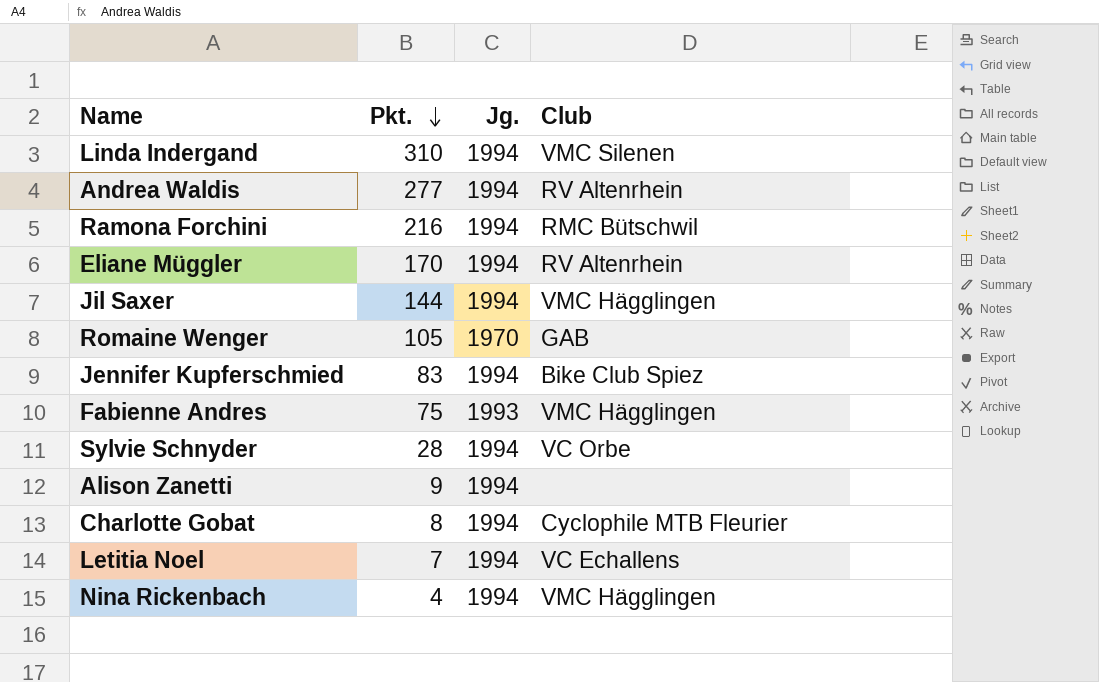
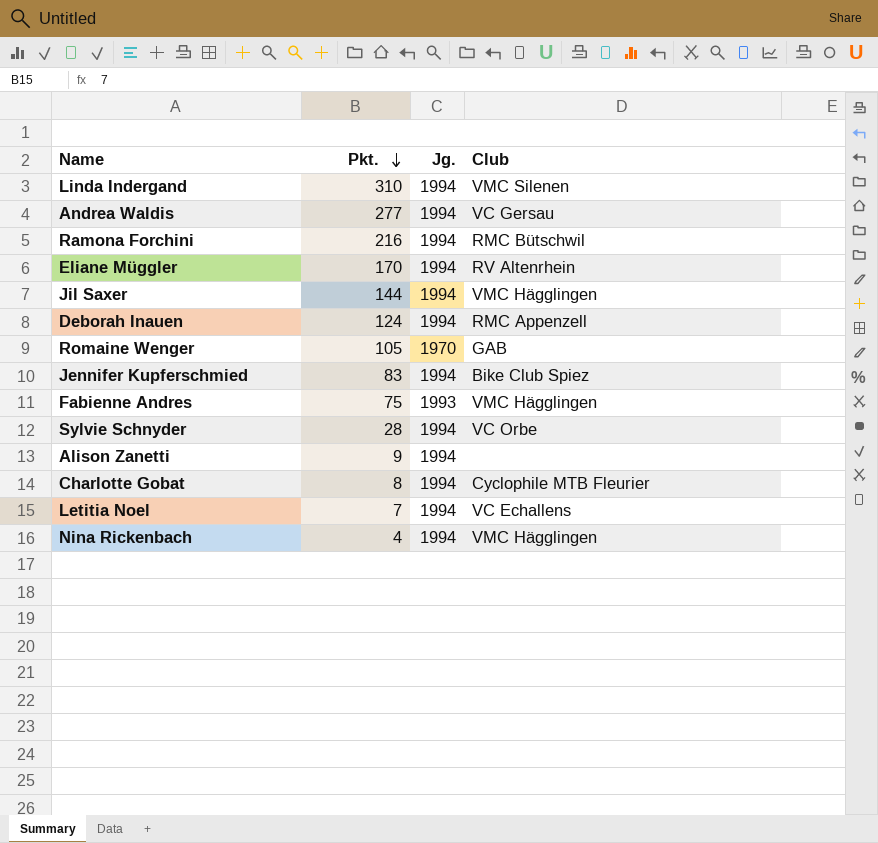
Andrea Waldis | Club: RV Altenrhein -> VC Gersau
row Deborah Inauen: none -> 124 | 1994 | RMC Appenzell

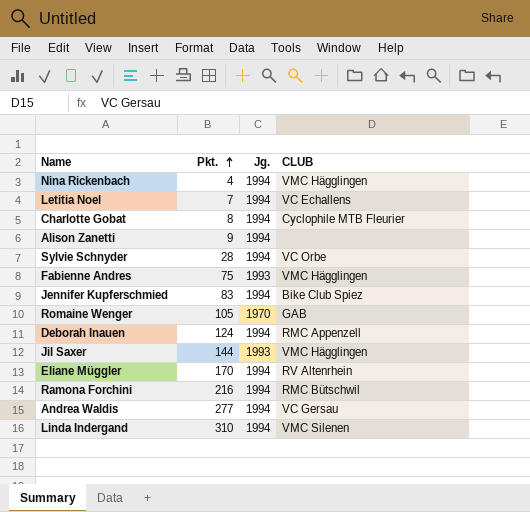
row order: Pkt. descending -> Pkt. ascending
column name: Club -> CLUB
Jil Saxer | Jg.: 1994 -> 1993

